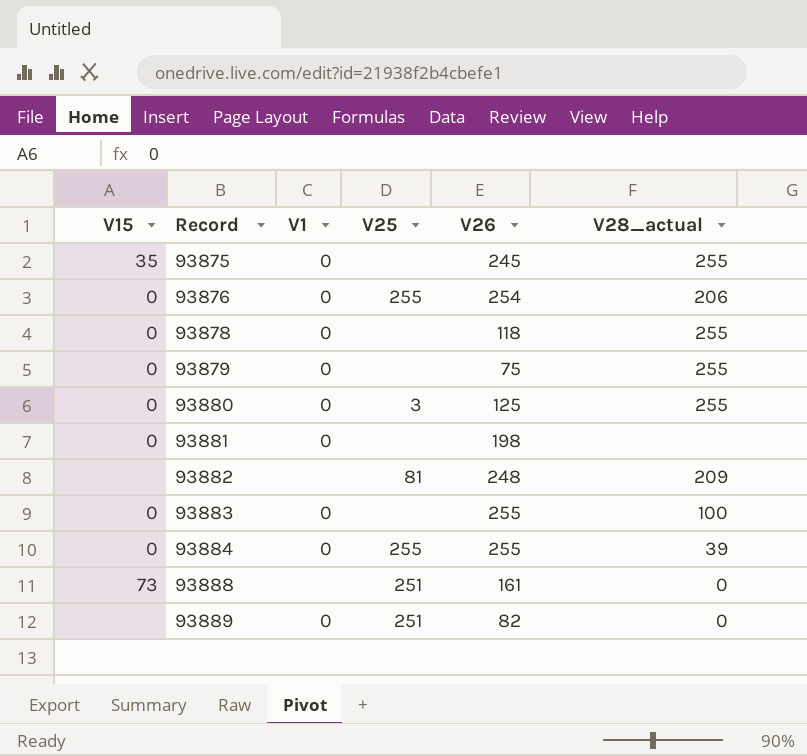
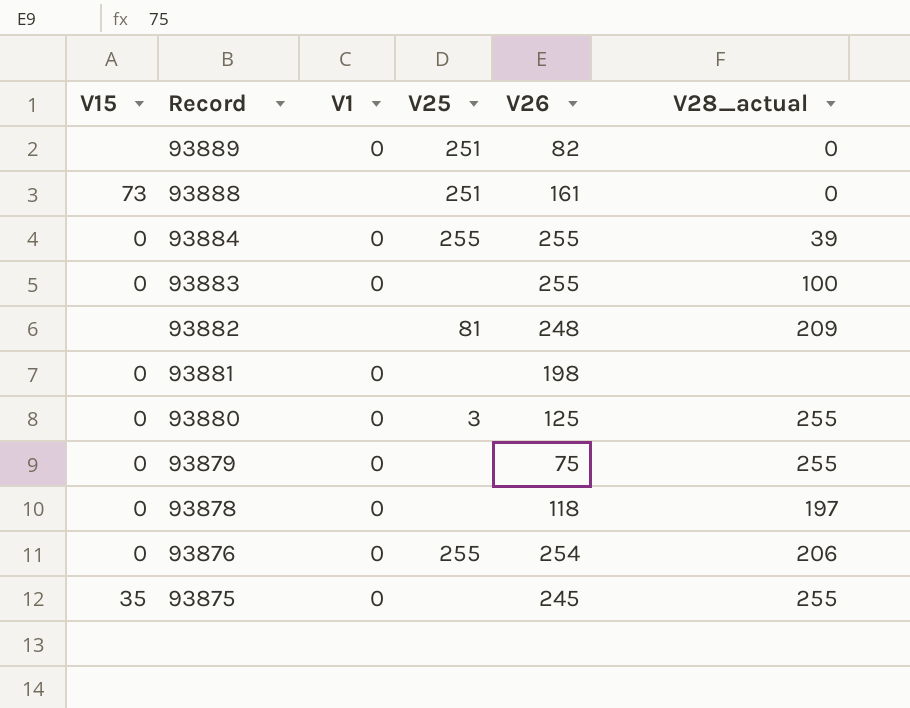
row order: Record ascending -> Record descending
93878 | V28_actual: 255 -> 197

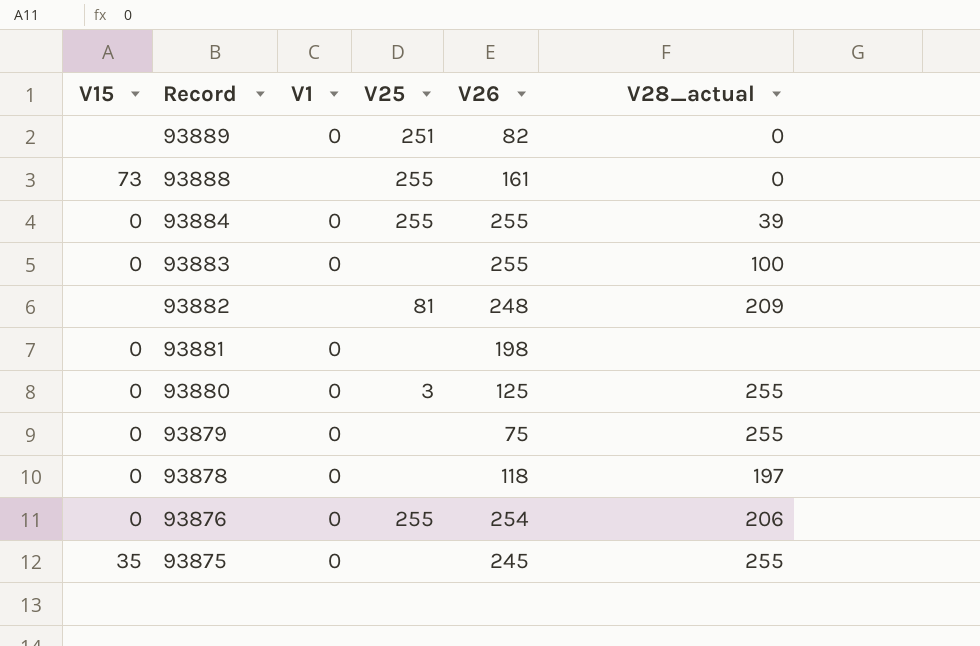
93888 | V25: 251 -> 255

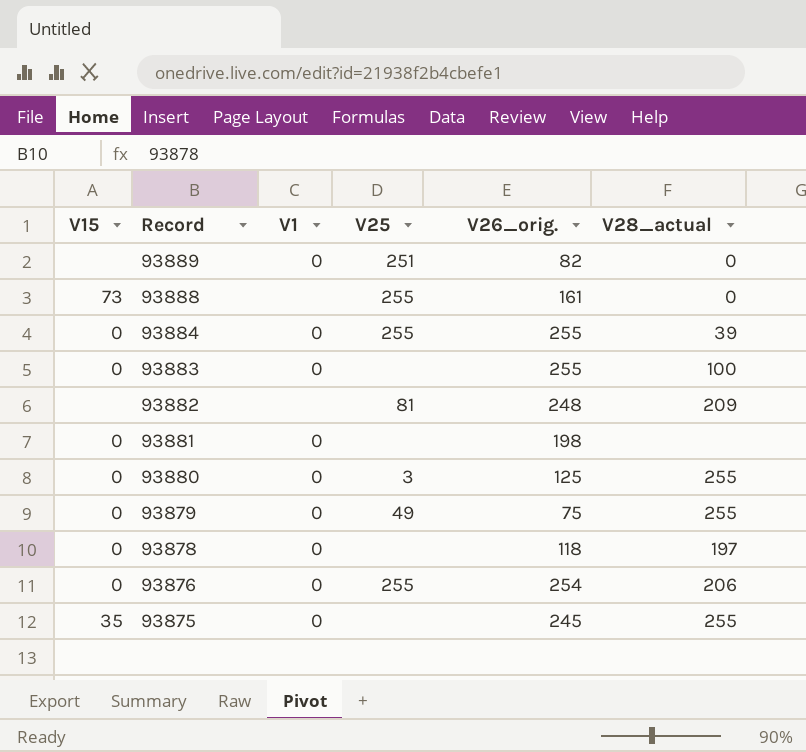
column name: V26 -> V26_orig.
93879 | V25: none -> 49

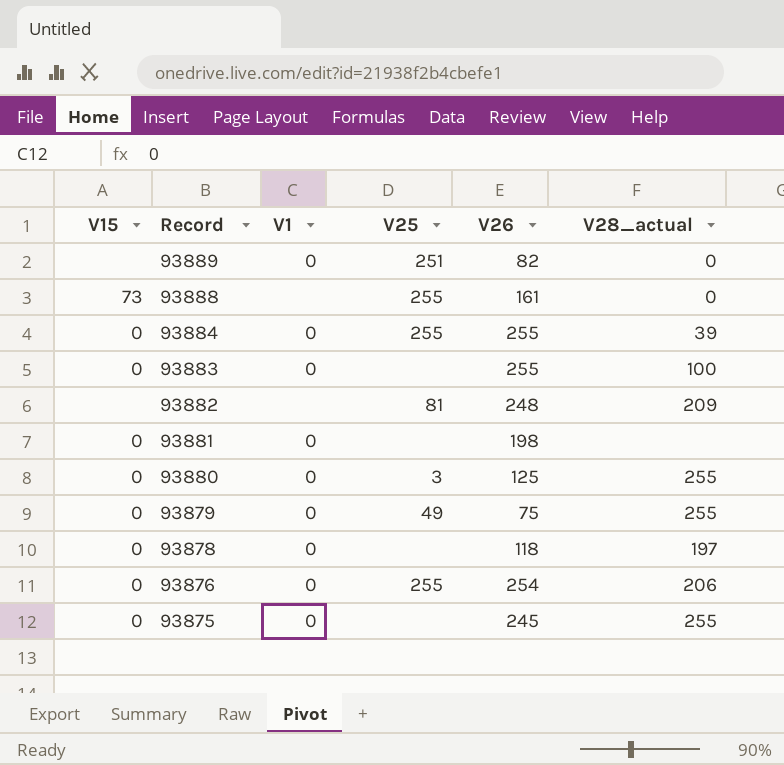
column name: V26_orig. -> V26
93875 | V15: 35 -> 0

